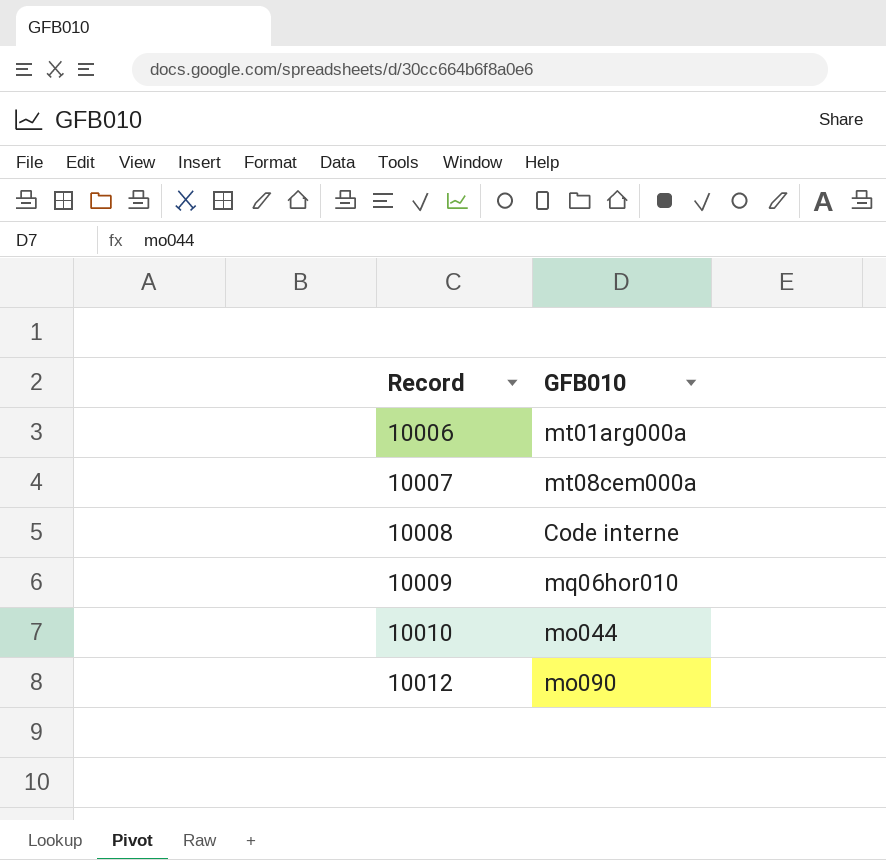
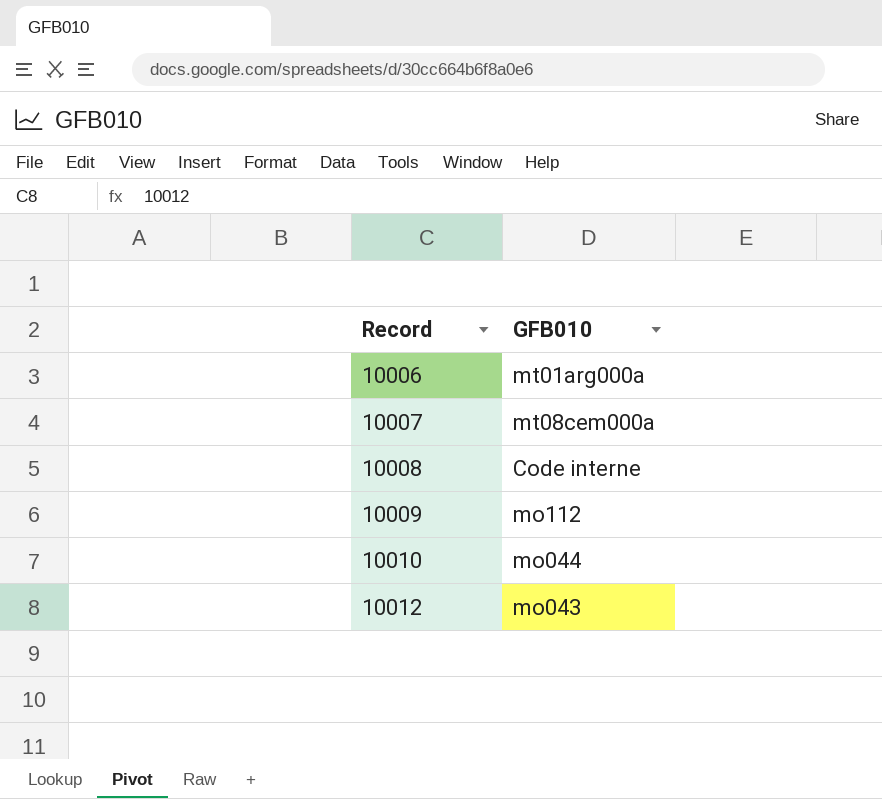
10009 | GFB010: mq06hor010 -> mo112
10012 | GFB010: mo090 -> mo043

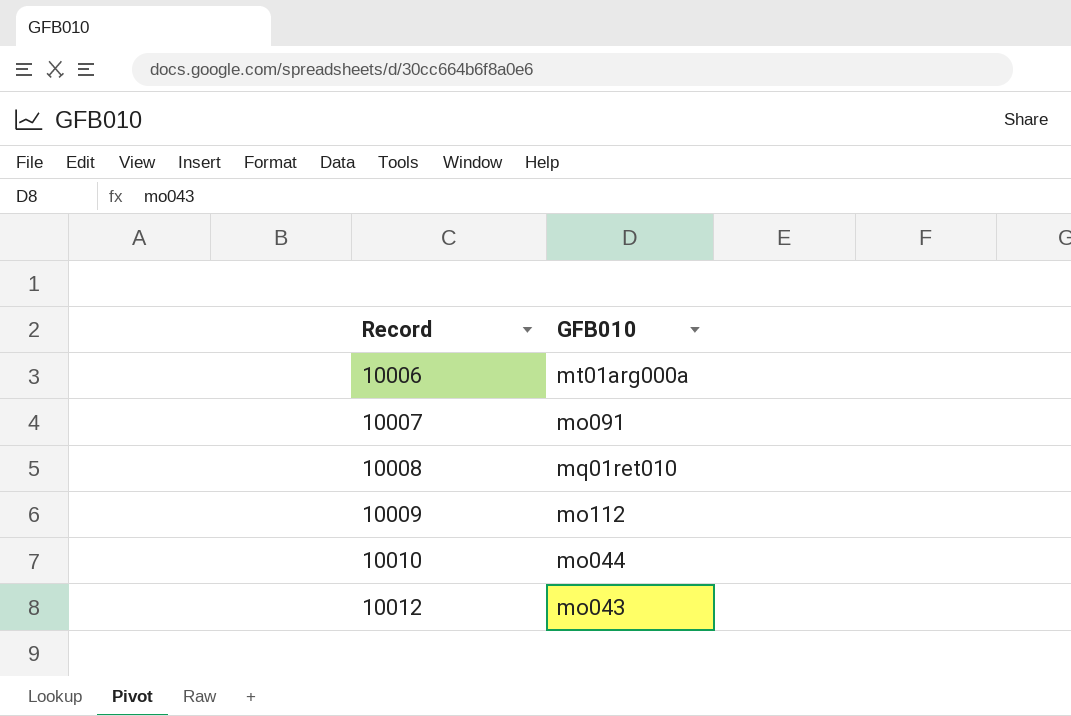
10007 | GFB010: mt08cem000a -> mo091
10008 | GFB010: Code interne -> mq01ret010

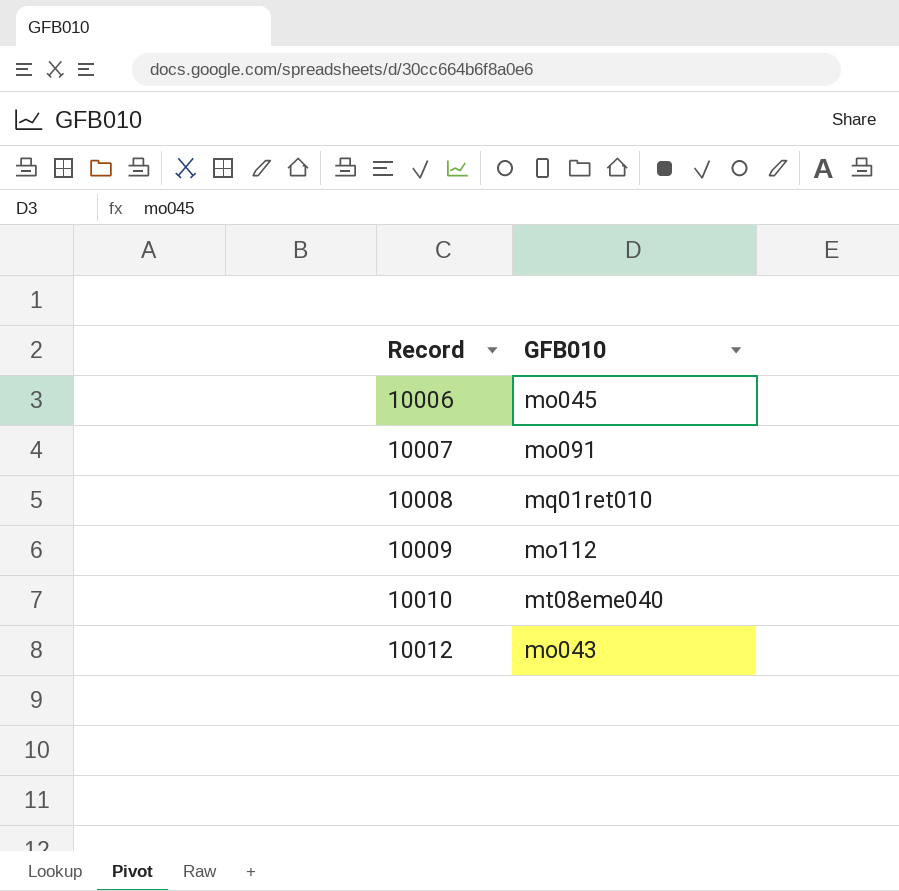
10006 | GFB010: mt01arg000a -> mo045
10010 | GFB010: mo044 -> mt08eme040

